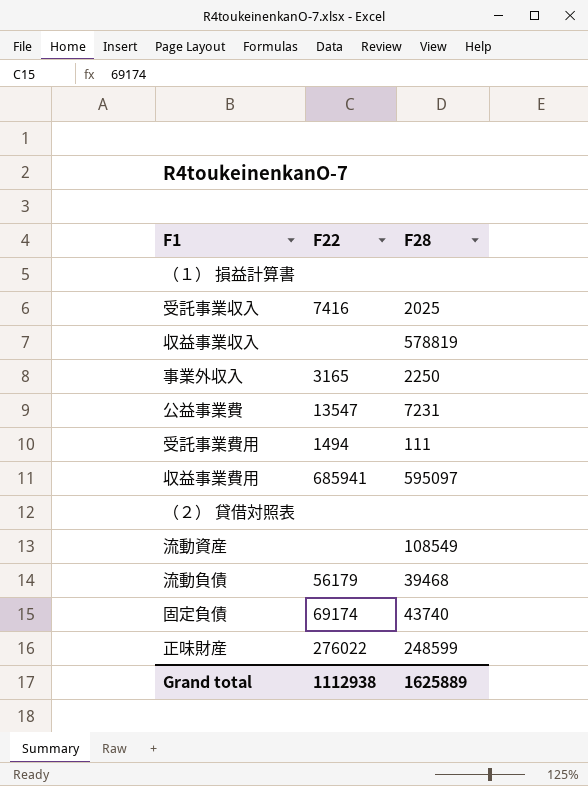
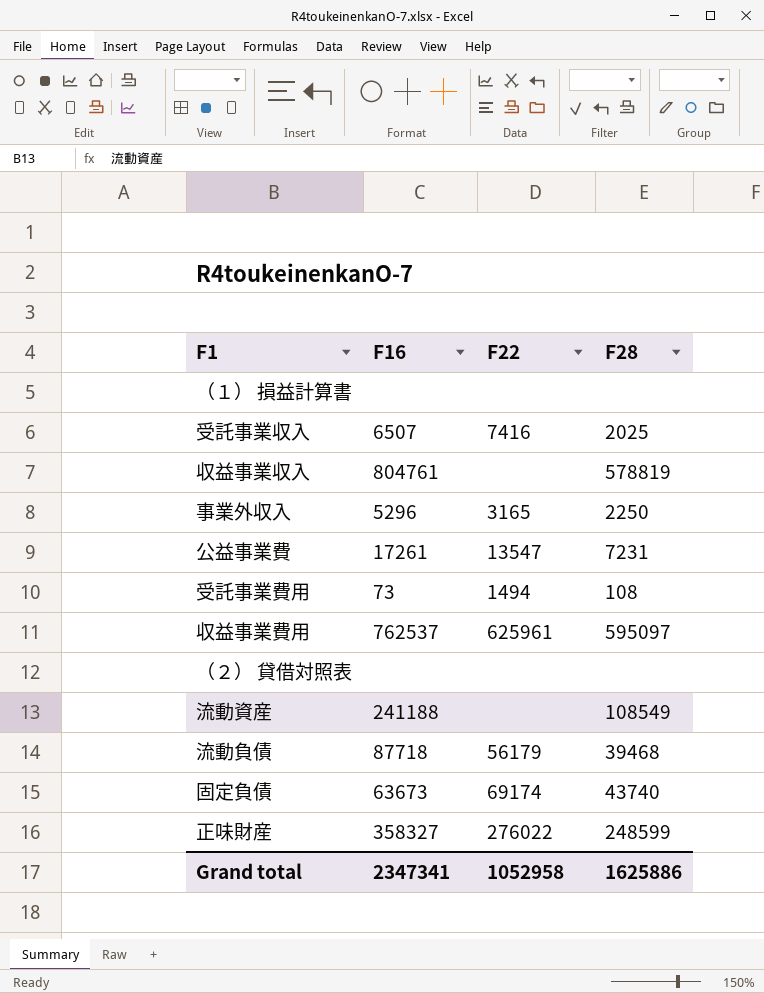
column F16 | position: none -> 2
受託事業費用 | F28: 111 -> 108
収益事業費用 | F22: 685941 -> 625961
Grand total | F22: 1112938 -> 1052958
Grand total | F28: 1625889 -> 1625886

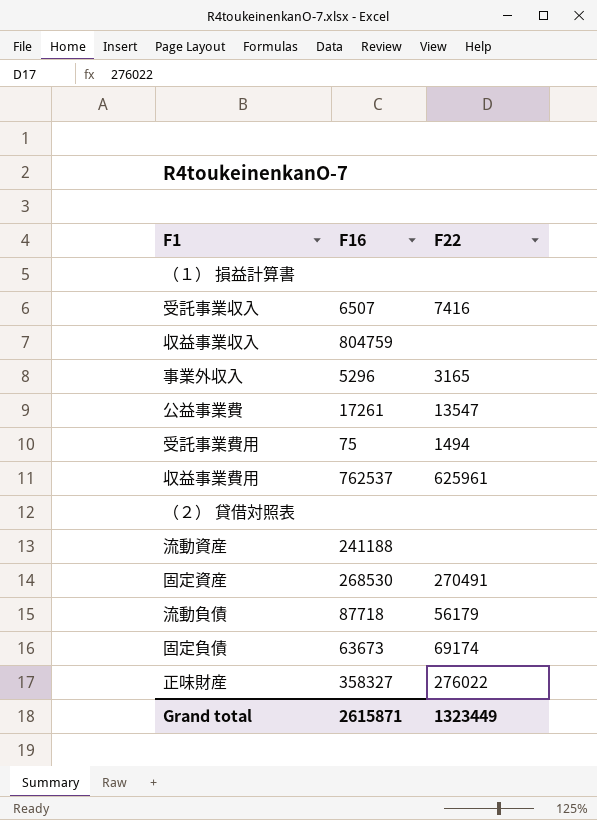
column F28 | position: 4 -> none
収益事業収入 | F16: 804761 -> 804759
受託事業費用 | F16: 73 -> 75
row 固定資産: none -> 268530 | 270491
Grand total | F16: 2347341 -> 2615871
Grand total | F22: 1052958 -> 1323449

